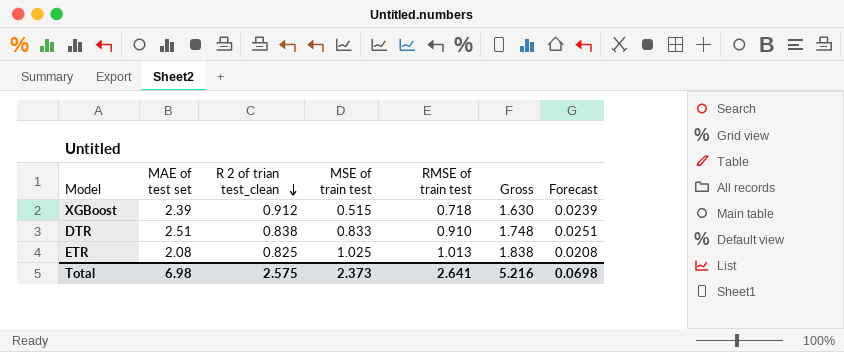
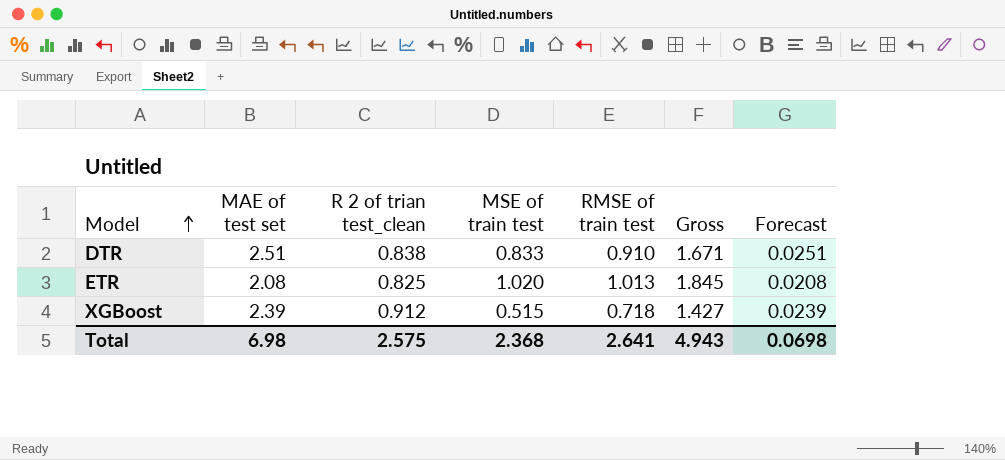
row order: R 2 of trian test_clean descending -> Model ascending
column Gross | formula: [R 2 of trian test_clean] + [RMSE of train test] -> [R 2 of trian test_clean] + [MSE of train test]
ETR | MSE of train test: 1.025 -> 1.020
Total | MSE of train test: 2.373 -> 2.368
Total | Gross: 5.216 -> 4.943

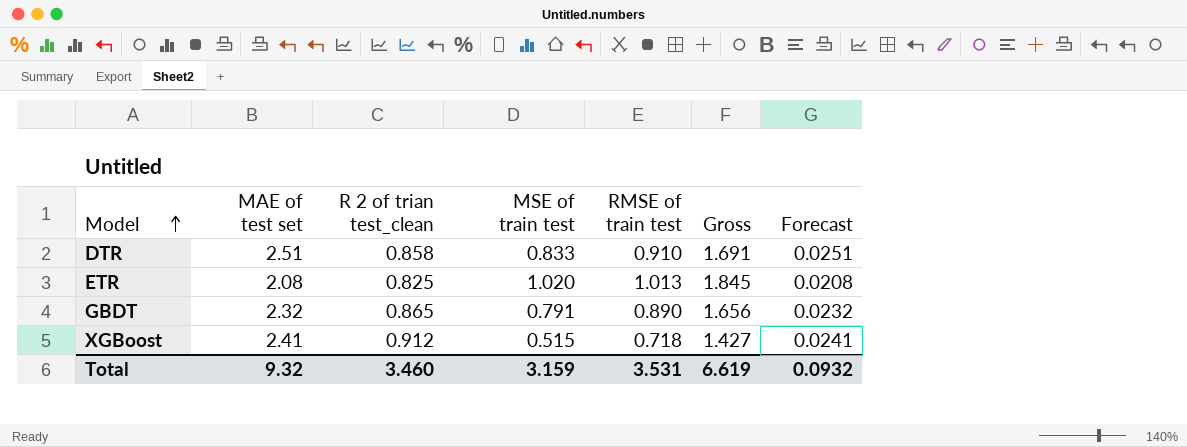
DTR | R 2 of trian test_clean: 0.838 -> 0.858
DTR | Gross: 1.671 -> 1.691
row GBDT: none -> 2.32 | 0.865 | 0.791 | 0.890 | 1.656 | 0.0232
XGBoost | MAE of test set: 2.39 -> 2.41
XGBoost | Forecast: 0.0239 -> 0.0241
Total | MAE of test set: 6.98 -> 9.32
Total | R 2 of trian test_clean: 2.575 -> 3.460
Total | MSE of train test: 2.368 -> 3.159
Total | RMSE of train test: 2.641 -> 3.531
Total | Gross: 4.943 -> 6.619
Total | Forecast: 0.0698 -> 0.0932

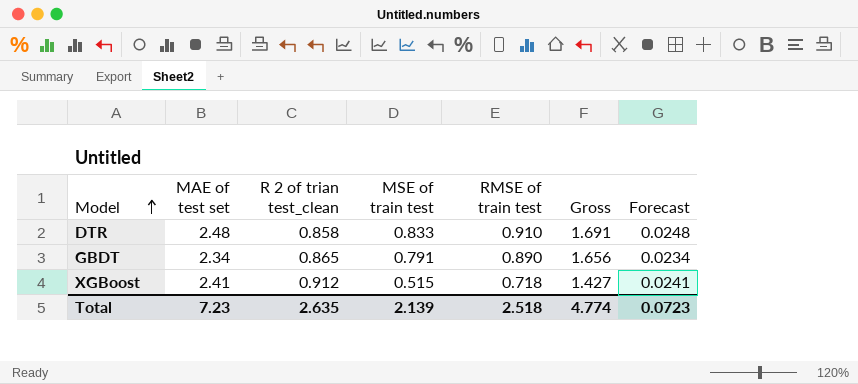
row ETR: 2.08 | 0.825 | 1.020 | 1.013 | 1.845 | 0.0208 -> none
DTR | MAE of test set: 2.51 -> 2.48
DTR | Forecast: 0.0251 -> 0.0248
GBDT | MAE of test set: 2.32 -> 2.34
GBDT | Forecast: 0.0232 -> 0.0234
Total | MAE of test set: 9.32 -> 7.23
Total | R 2 of trian test_clean: 3.460 -> 2.635
Total | MSE of train test: 3.159 -> 2.139
Total | RMSE of train test: 3.531 -> 2.518
Total | Gross: 6.619 -> 4.774
Total | Forecast: 0.0932 -> 0.0723

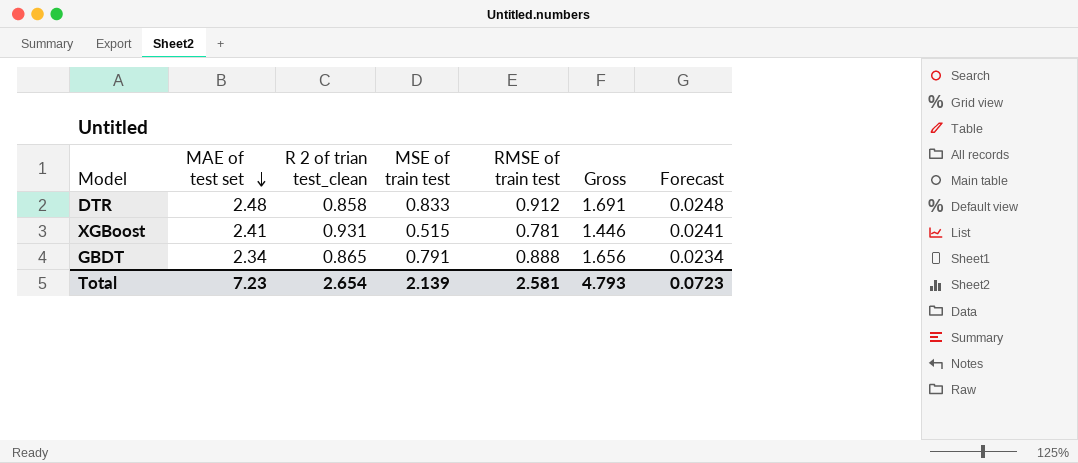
row order: Model ascending -> MAE of test set descending
DTR | RMSE of train test: 0.910 -> 0.912
XGBoost | R 2 of trian test_clean: 0.912 -> 0.931
XGBoost | RMSE of train test: 0.718 -> 0.781
XGBoost | Gross: 1.427 -> 1.446
GBDT | RMSE of train test: 0.890 -> 0.888
Total | R 2 of trian test_clean: 2.635 -> 2.654
Total | RMSE of train test: 2.518 -> 2.581
Total | Gross: 4.774 -> 4.793

